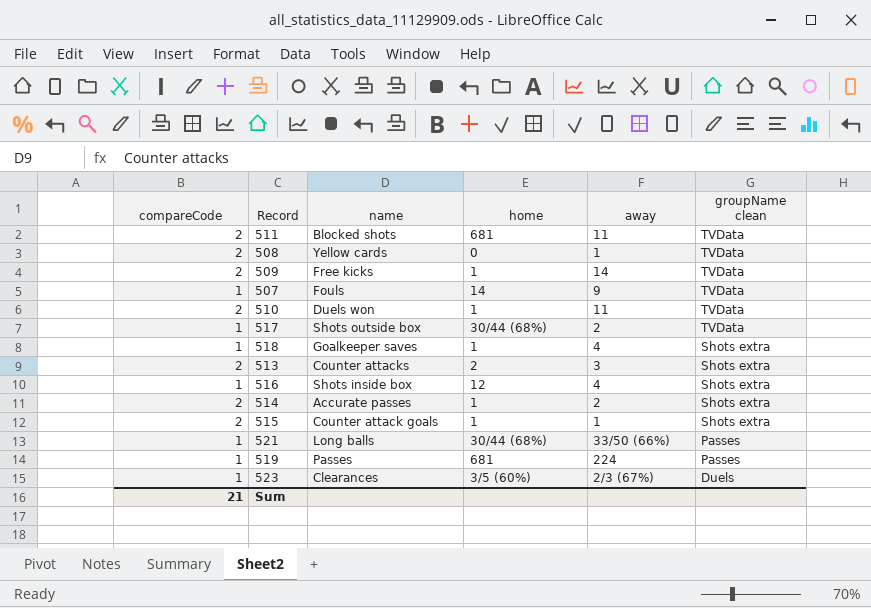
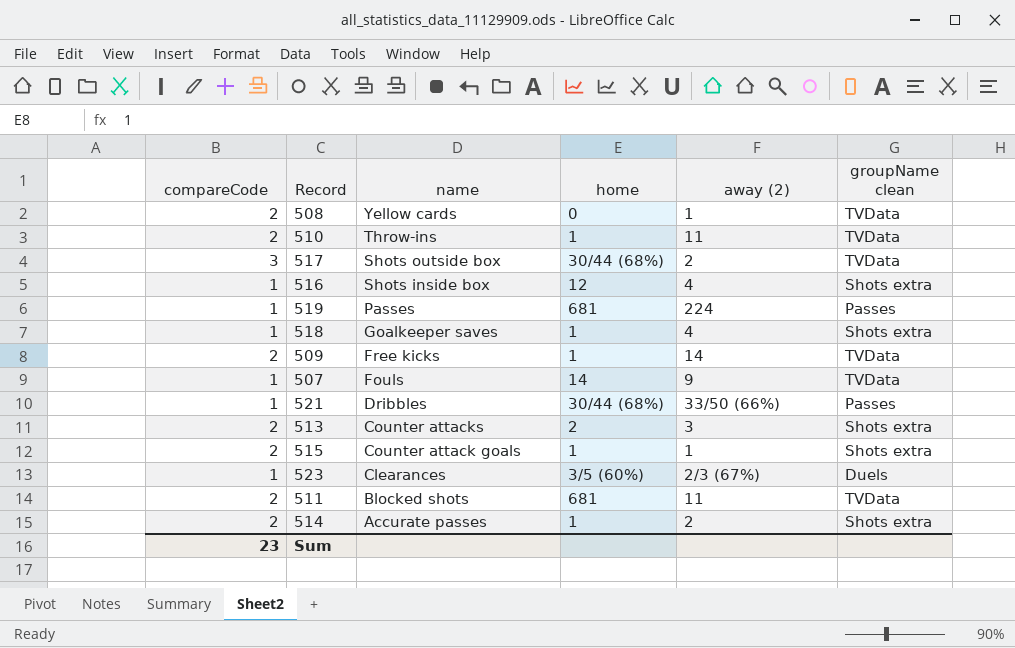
row order: groupName clean descending -> name descending
column name: away -> away (2)
510 | name: Duels won -> Throw-ins
517 | compareCode: 1 -> 3
521 | name: Long balls -> Dribbles
Sum | compareCode: 21 -> 23

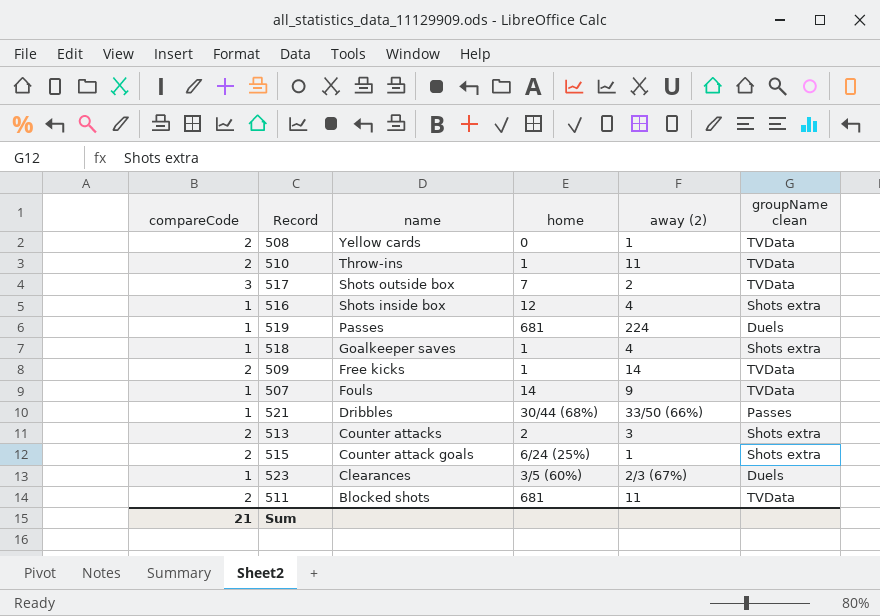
row 514: 2 | Accurate passes | 1 | 2 | Shots extra -> none
517 | home: 30/44 (68%) -> 7
519 | groupName clean: Passes -> Duels
515 | home: 1 -> 6/24 (25%)
Sum | compareCode: 23 -> 21

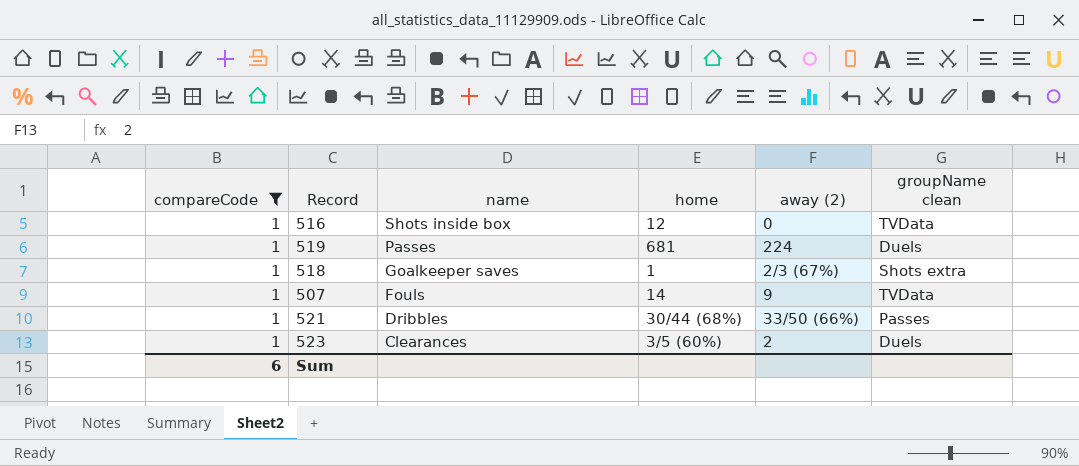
filter: none -> compareCode = 1
516 | away (2): 4 -> 0
516 | groupName clean: Shots extra -> TVData
518 | away (2): 4 -> 2/3 (67%)
523 | away (2): 2/3 (67%) -> 2
Sum | compareCode: 21 -> 6

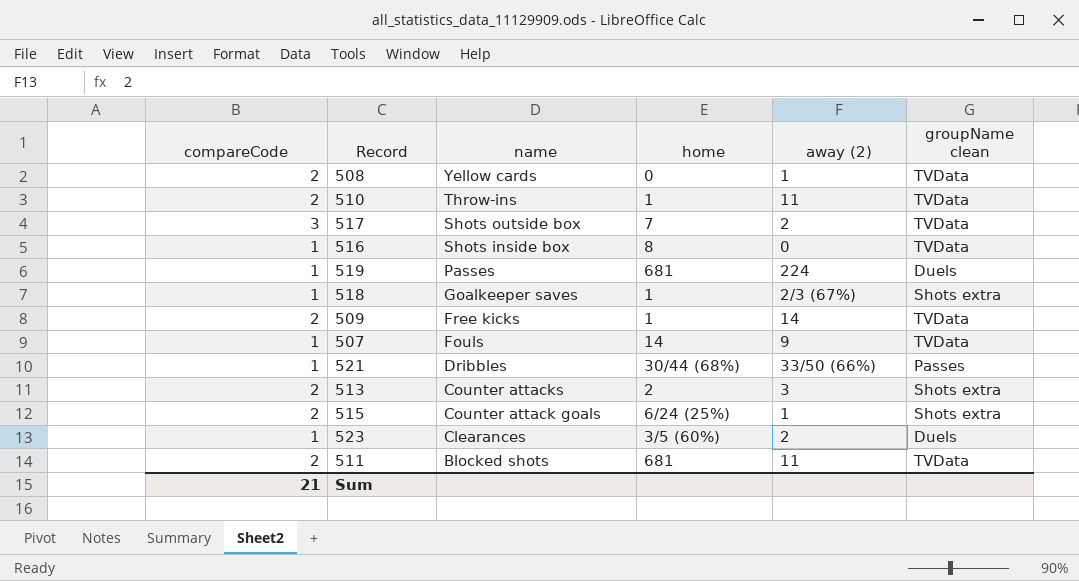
filter: compareCode = 1 -> none
516 | home: 12 -> 8
Sum | compareCode: 6 -> 21

